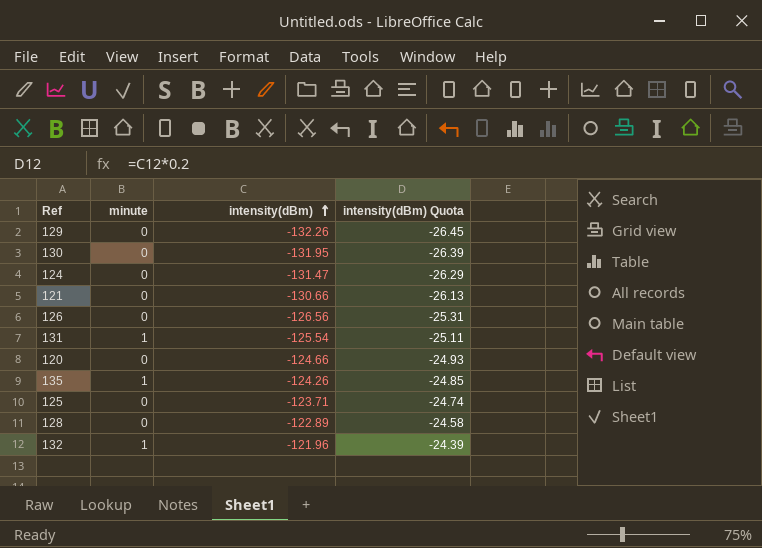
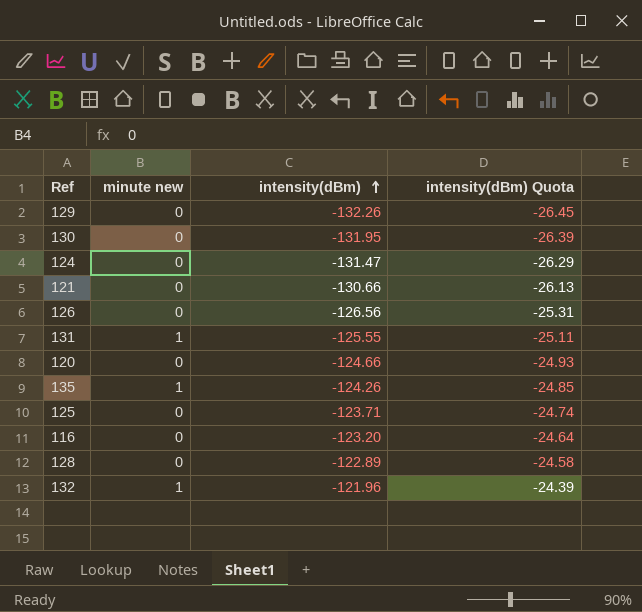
column name: minute -> minute new
131 | intensity(dBm): -125.54 -> -125.55
row 116: none -> 0 | -123.20 | -24.64

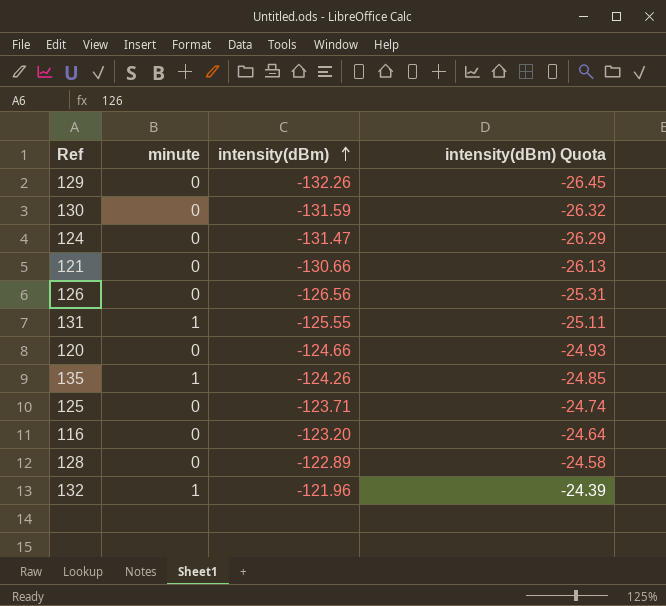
column name: minute new -> minute
130 | intensity(dBm): -131.95 -> -131.59
130 | intensity(dBm) Quota: -26.39 -> -26.32

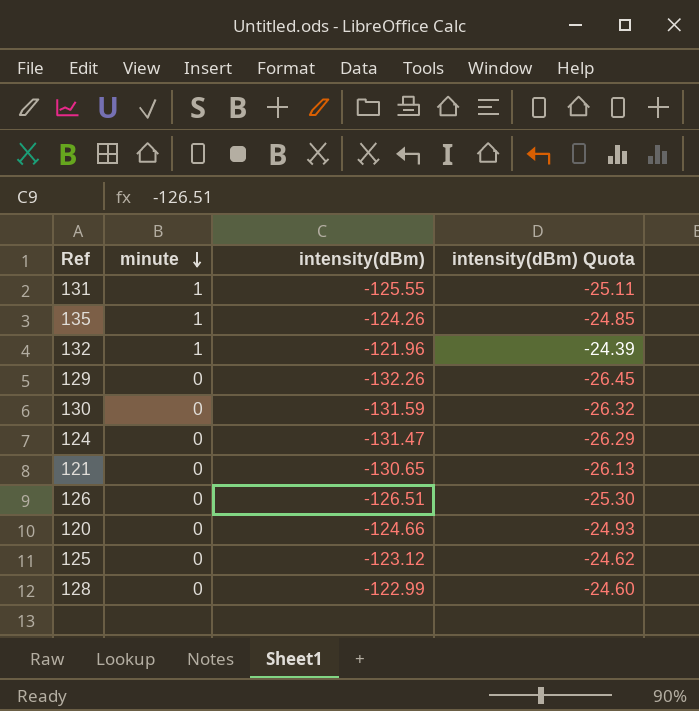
row order: intensity(dBm) ascending -> minute descending
row 116: 0 | -123.20 | -24.64 -> none
121 | intensity(dBm): -130.66 -> -130.65
126 | intensity(dBm): -126.56 -> -126.51
126 | intensity(dBm) Quota: -25.31 -> -25.30
125 | intensity(dBm): -123.71 -> -123.12
125 | intensity(dBm) Quota: -24.74 -> -24.62
128 | intensity(dBm): -122.89 -> -122.99
128 | intensity(dBm) Quota: -24.58 -> -24.60

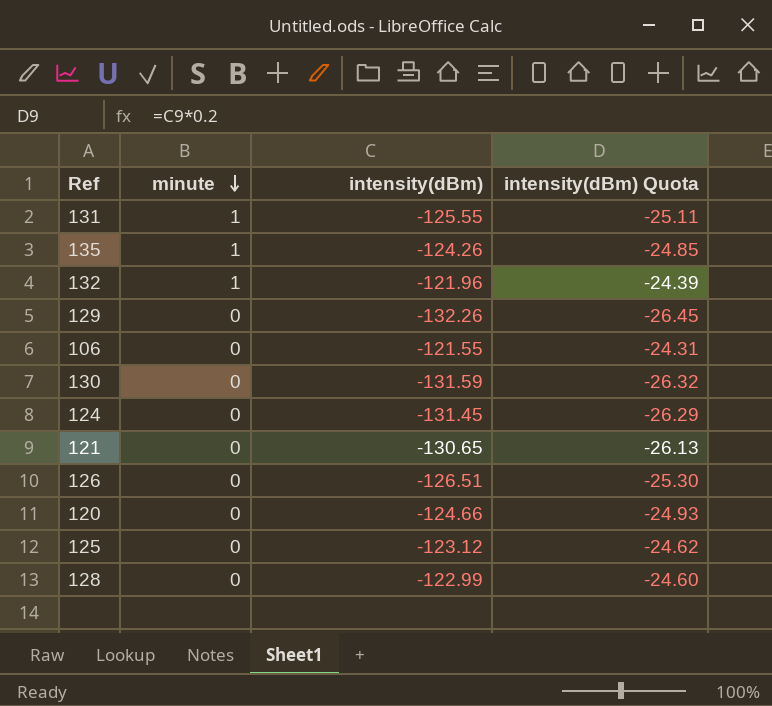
row 106: none -> 0 | -121.55 | -24.31
124 | intensity(dBm): -131.47 -> -131.45

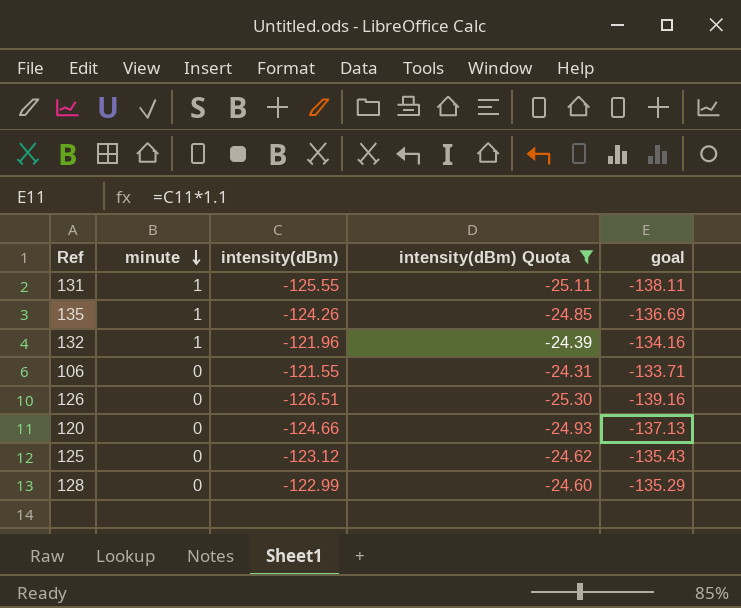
filter: none -> intensity(dBm) Quota >= -25.30
column goal | formula: none -> [intensity(dBm)] * 1.1

